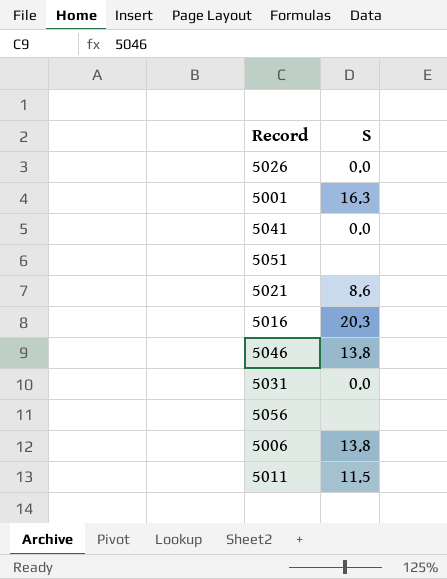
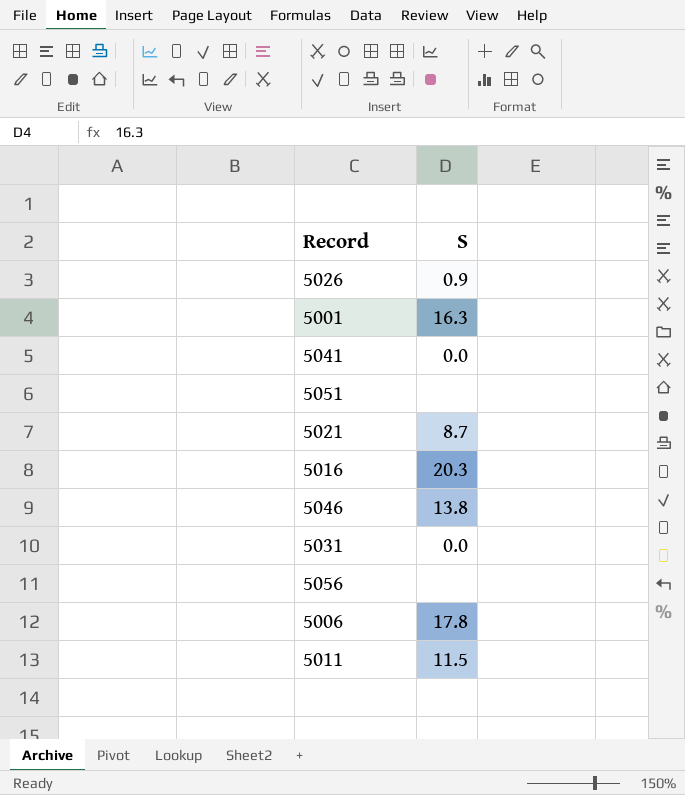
5026 | S: 0.0 -> 0.9
5021 | S: 8.6 -> 8.7
5006 | S: 13.8 -> 17.8

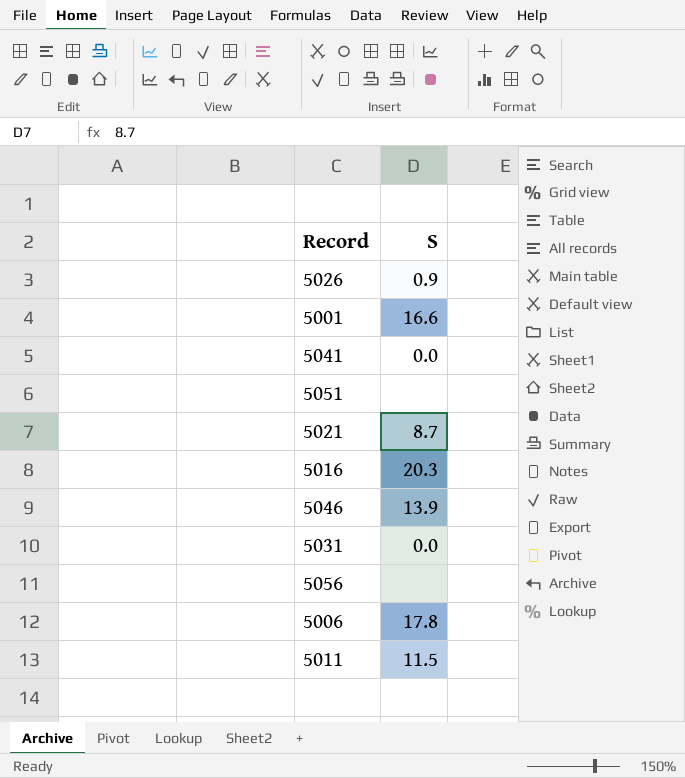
5001 | S: 16.3 -> 16.6
5046 | S: 13.8 -> 13.9

